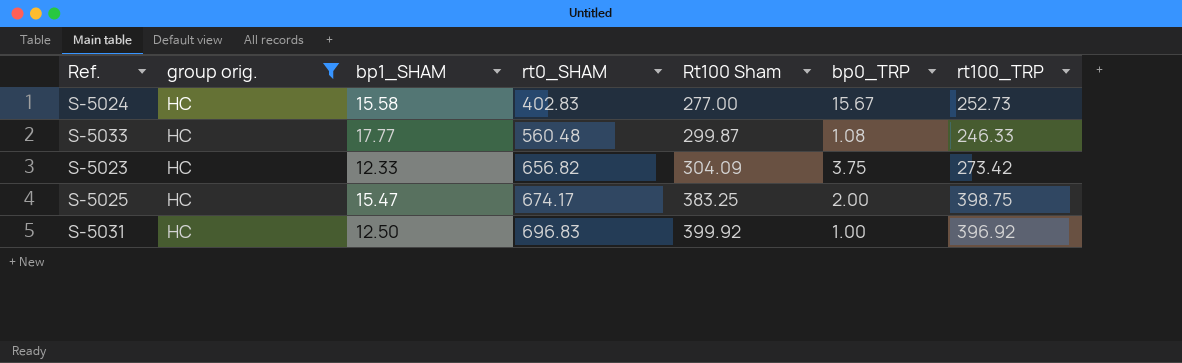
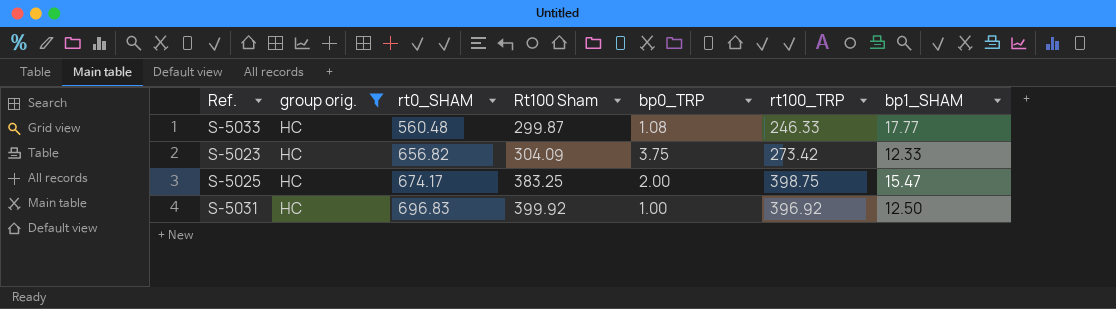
column bp1_SHAM | position: 3 -> 7
row S-5024: HC | 15.58 | 402.83 | 277.00 | 15.67 | 252.73 -> none

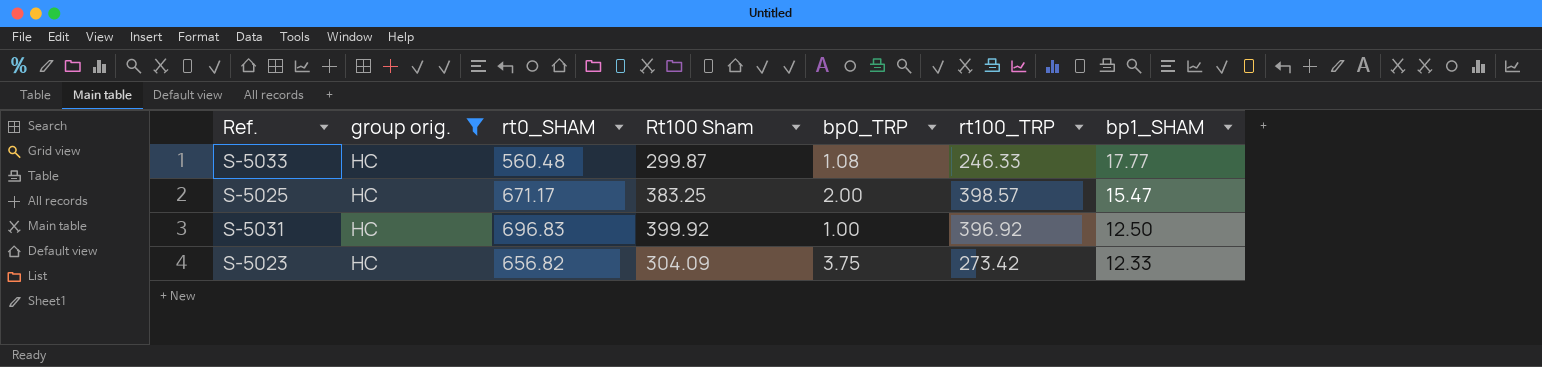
row order: rt0_SHAM ascending -> bp1_SHAM descending
S-5025 | rt0_SHAM: 674.17 -> 671.17
S-5025 | rt100_TRP: 398.75 -> 398.57

